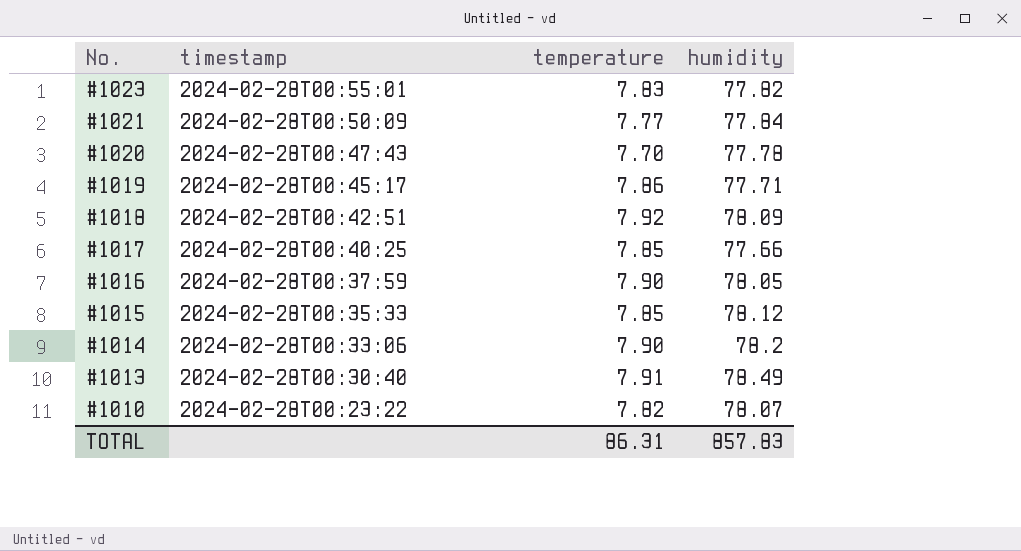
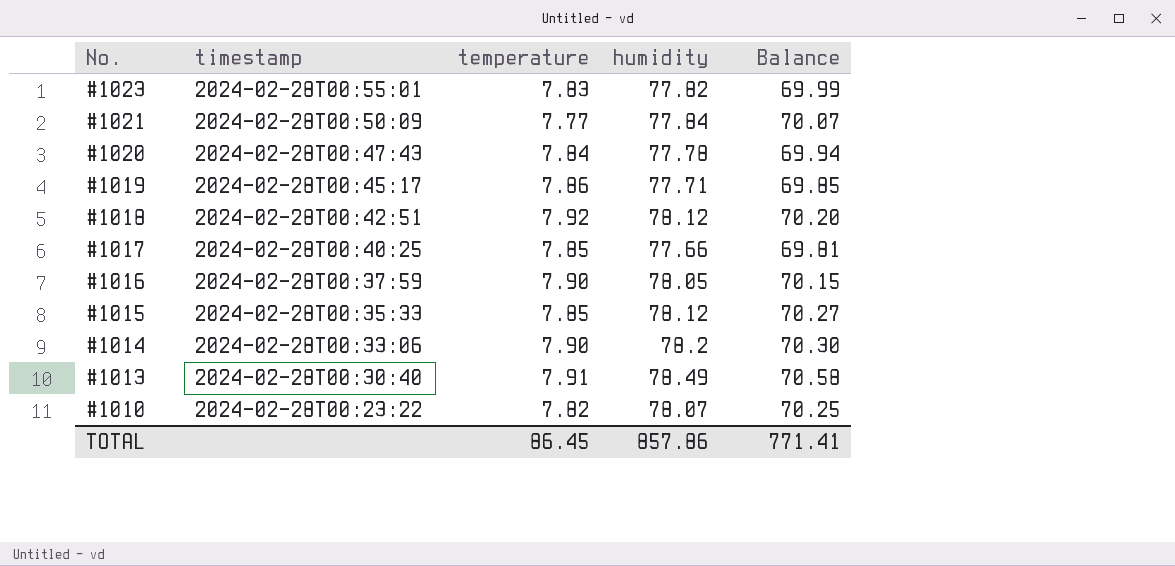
column Balance | formula: none -> [humidity] - [temperature]
#1020 | temperature: 7.70 -> 7.84
#1018 | humidity: 78.09 -> 78.12
TOTAL | temperature: 86.31 -> 86.45
TOTAL | humidity: 857.83 -> 857.86

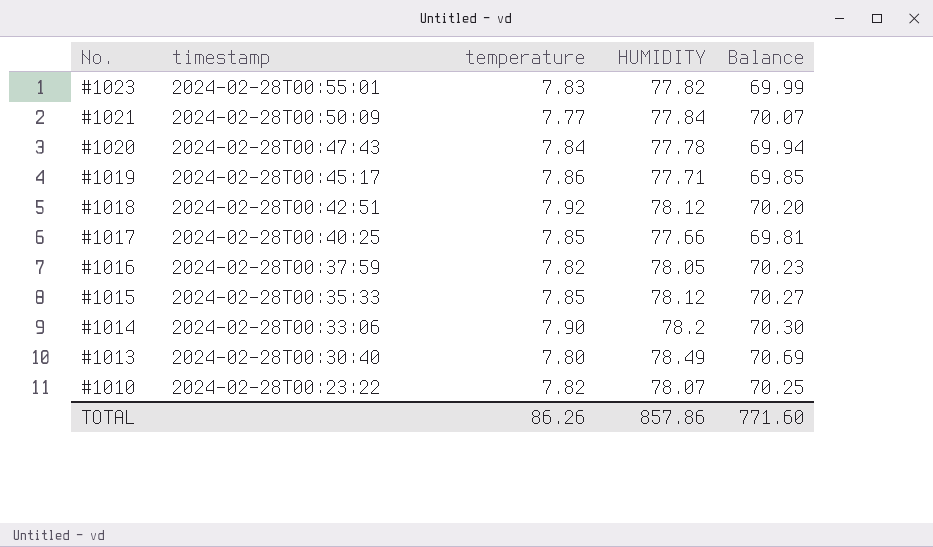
column name: humidity -> HUMIDITY
#1016 | temperature: 7.90 -> 7.82
#1016 | Balance: 70.15 -> 70.23
#1013 | temperature: 7.91 -> 7.80
#1013 | Balance: 70.58 -> 70.69
TOTAL | temperature: 86.45 -> 86.26
TOTAL | Balance: 771.41 -> 771.60

